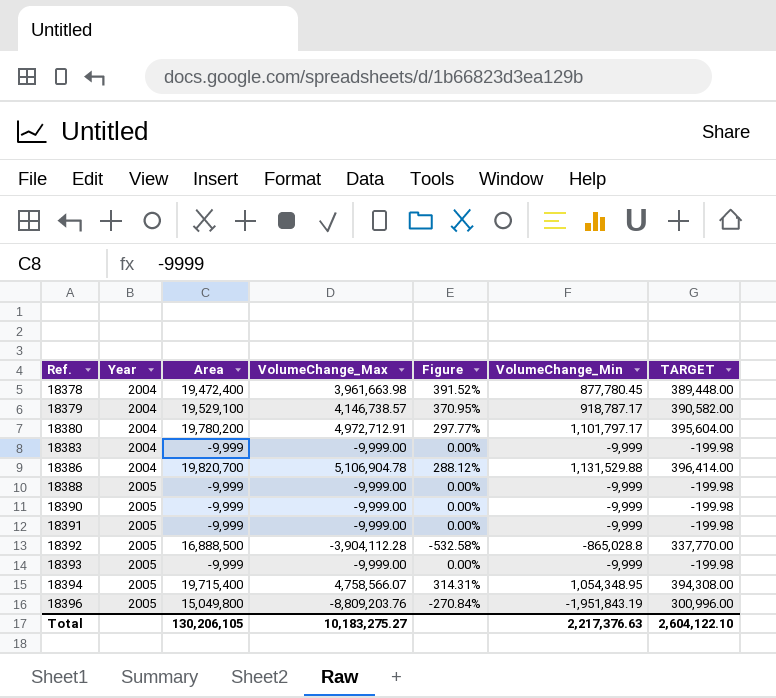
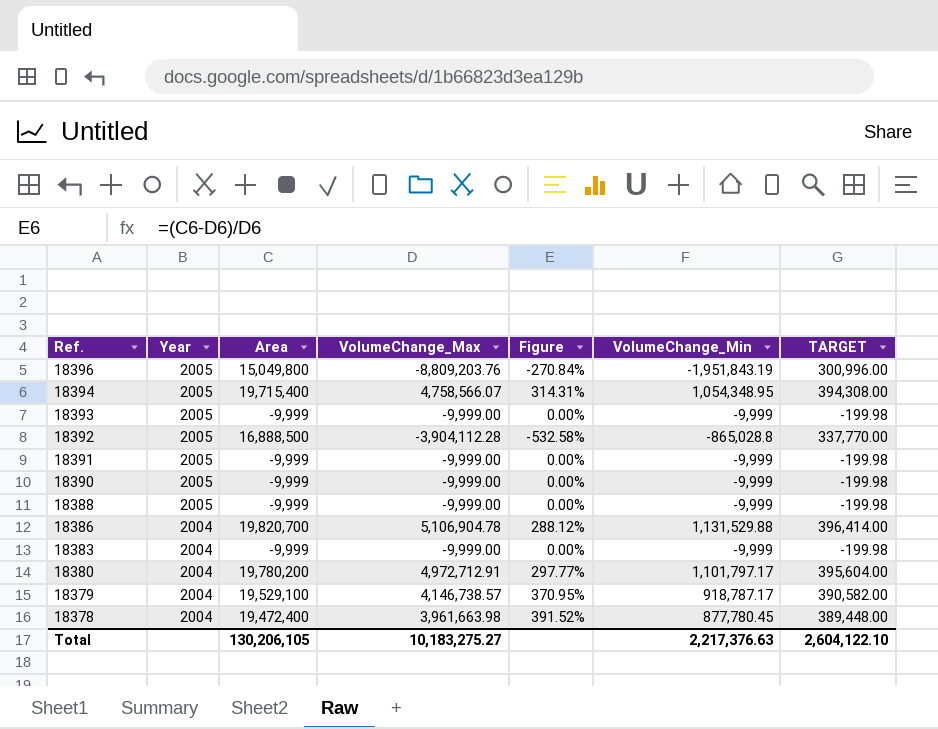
row order: Ref. ascending -> Ref. descending

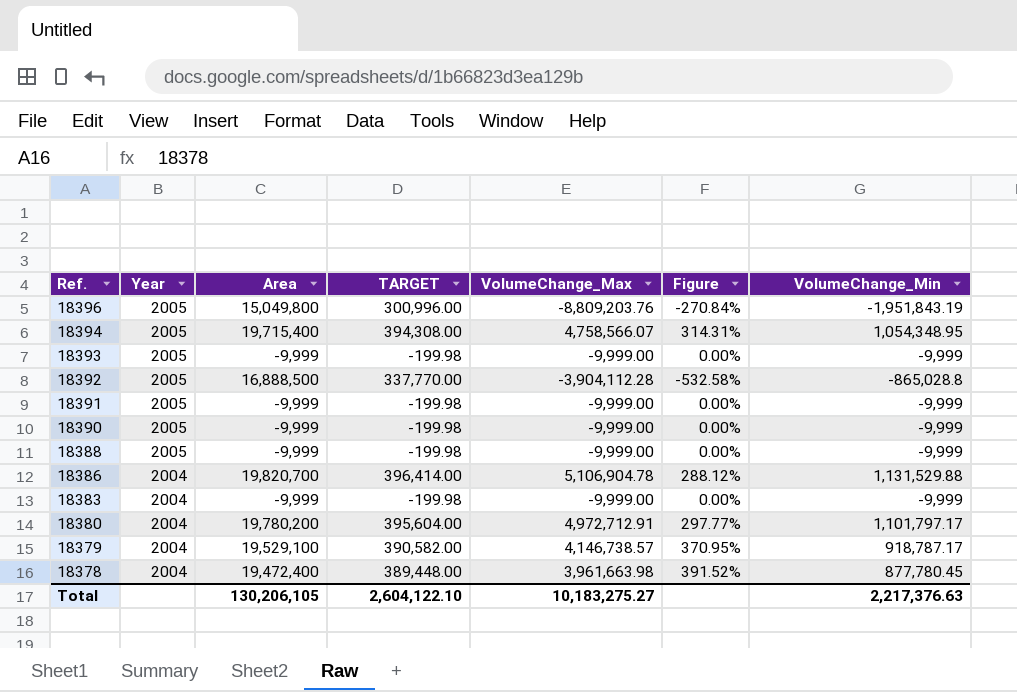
column TARGET | position: 7 -> 4

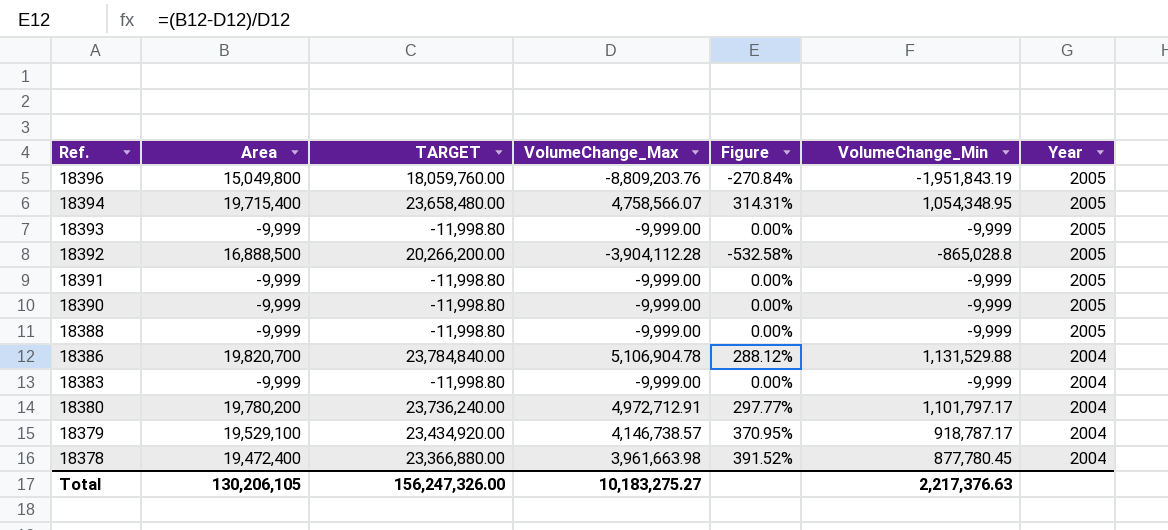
column TARGET | formula: [Area] * 0.02 -> [Area] * 1.2
column Year | position: 2 -> 7
Total | TARGET: 2,604,122.10 -> 156,247,326.00

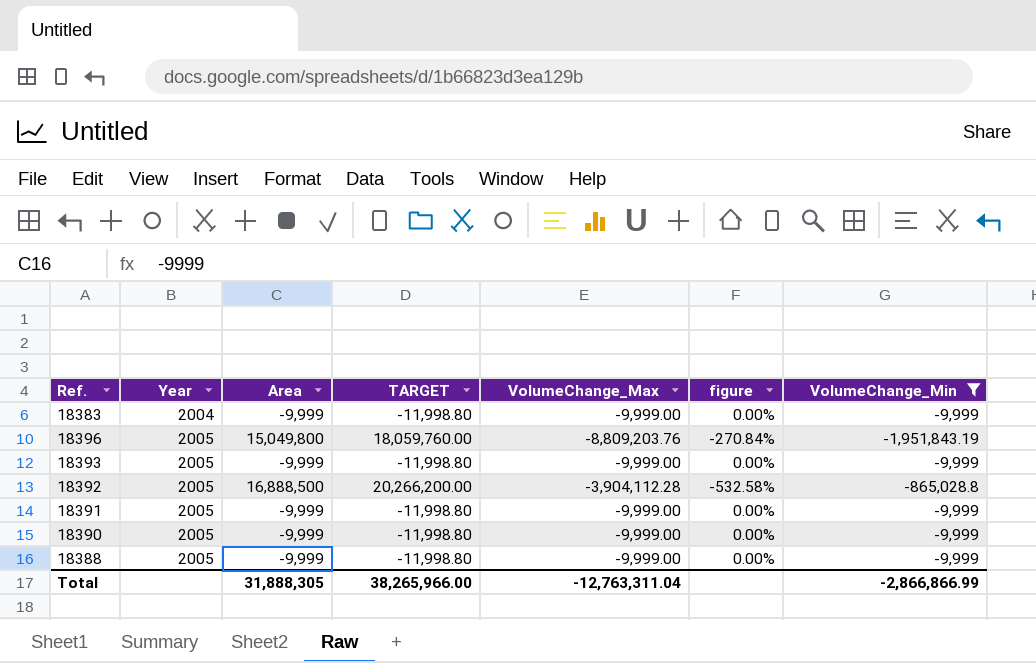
filter: none -> VolumeChange_Min <= -9,999
row order: Ref. descending -> Year ascending
column Year | position: 7 -> 2
column name: Figure -> figure
Total | Area: 130,206,105 -> 31,888,305
Total | TARGET: 156,247,326.00 -> 38,265,966.00
Total | VolumeChange_Max: 10,183,275.27 -> -12,763,311.04
Total | VolumeChange_Min: 2,217,376.63 -> -2,866,866.99

